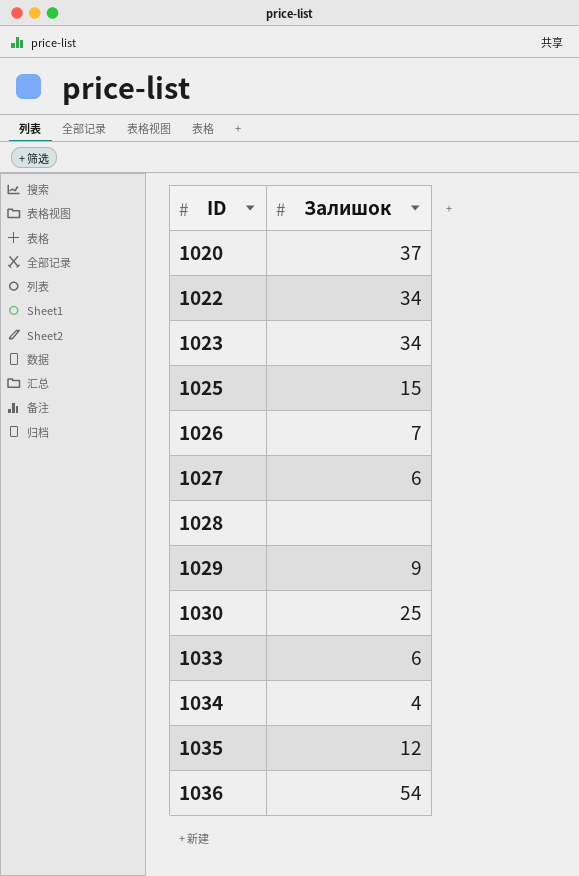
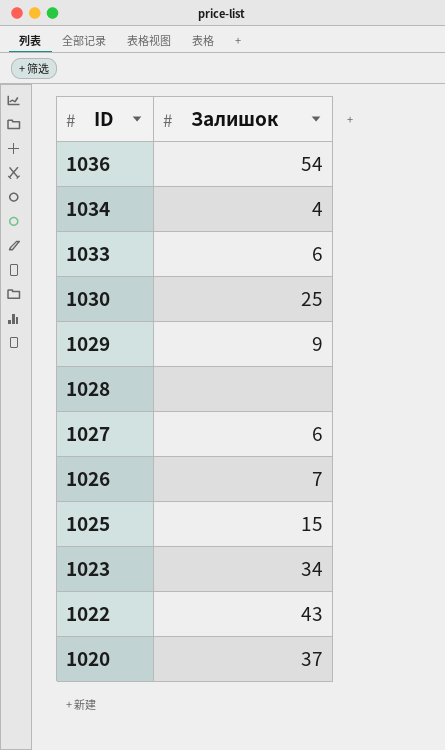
row order: ID ascending -> ID descending
row 1035: 12 -> none
1022 | Залишок: 34 -> 43

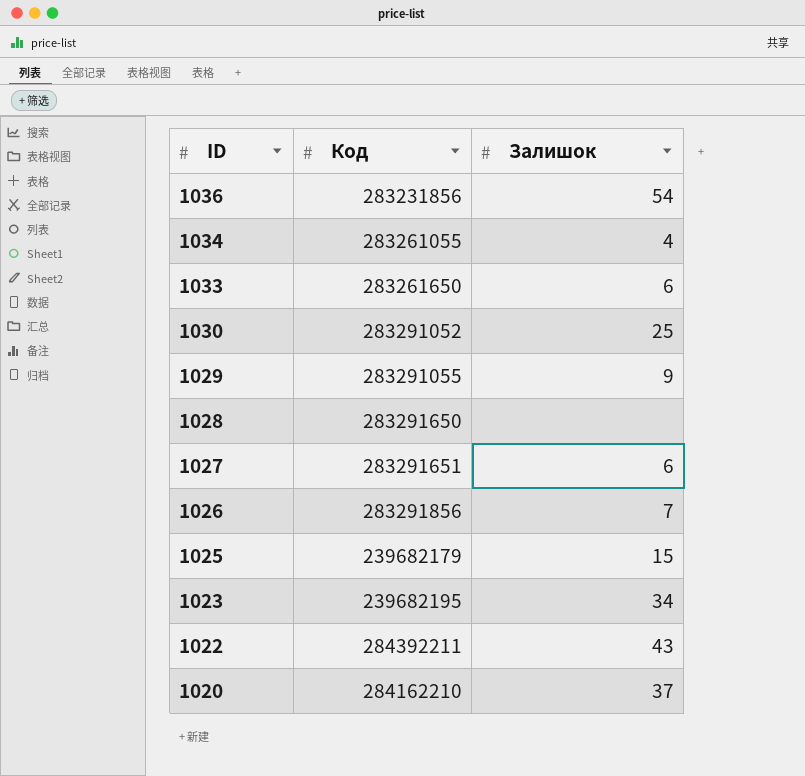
column Код | position: none -> 2

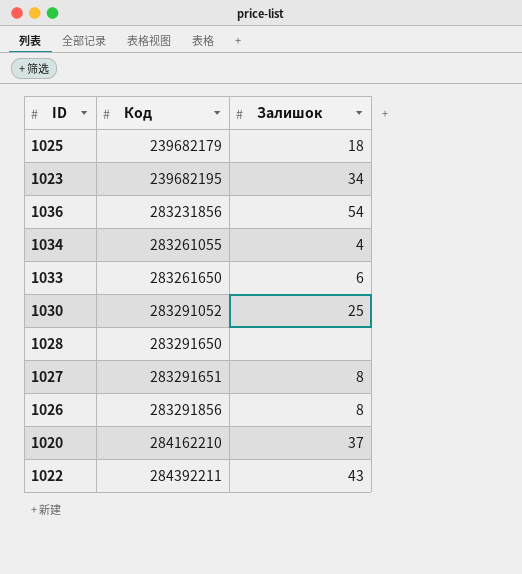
row order: ID descending -> Код ascending
row 1029: 283291055 | 9 -> none
1025 | Залишок: 15 -> 18
1027 | Залишок: 6 -> 8
1026 | Залишок: 7 -> 8

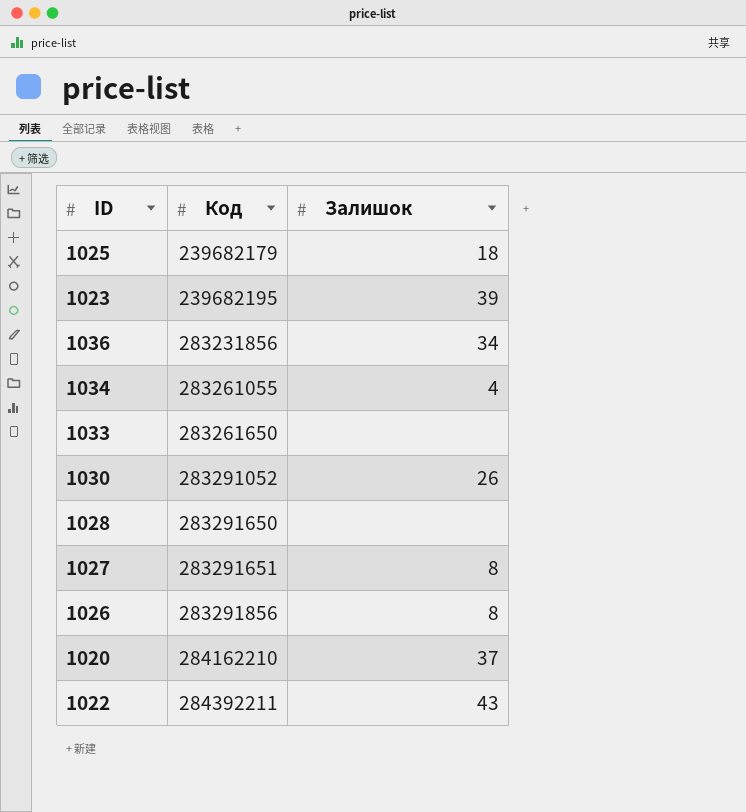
1023 | Залишок: 34 -> 39
1036 | Залишок: 54 -> 34
1033 | Залишок: 6 -> none
1030 | Залишок: 25 -> 26

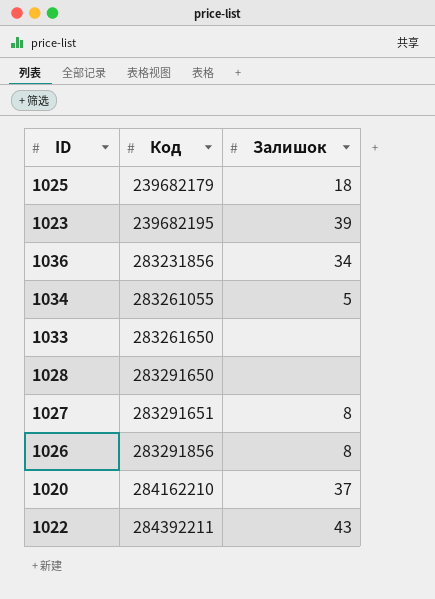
row 1030: 283291052 | 26 -> none
1034 | Залишок: 4 -> 5

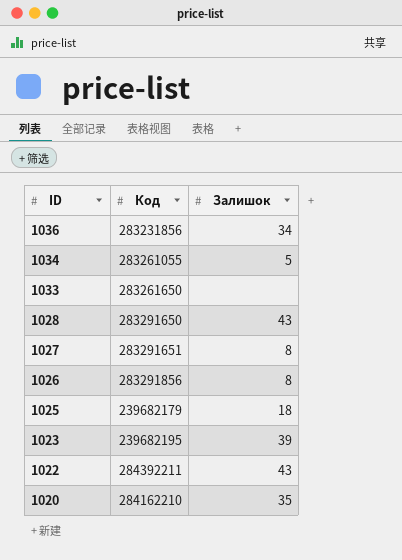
row order: Код ascending -> ID descending
1028 | Залишок: none -> 43
1020 | Залишок: 37 -> 35

